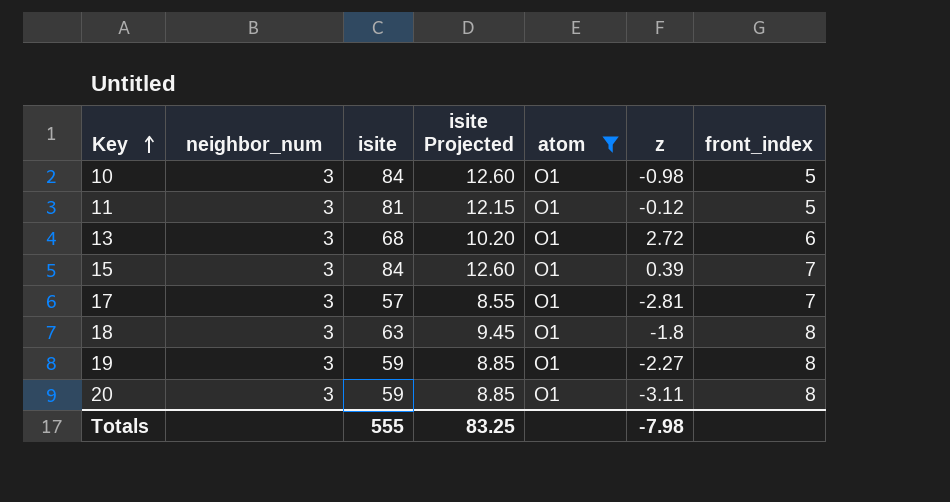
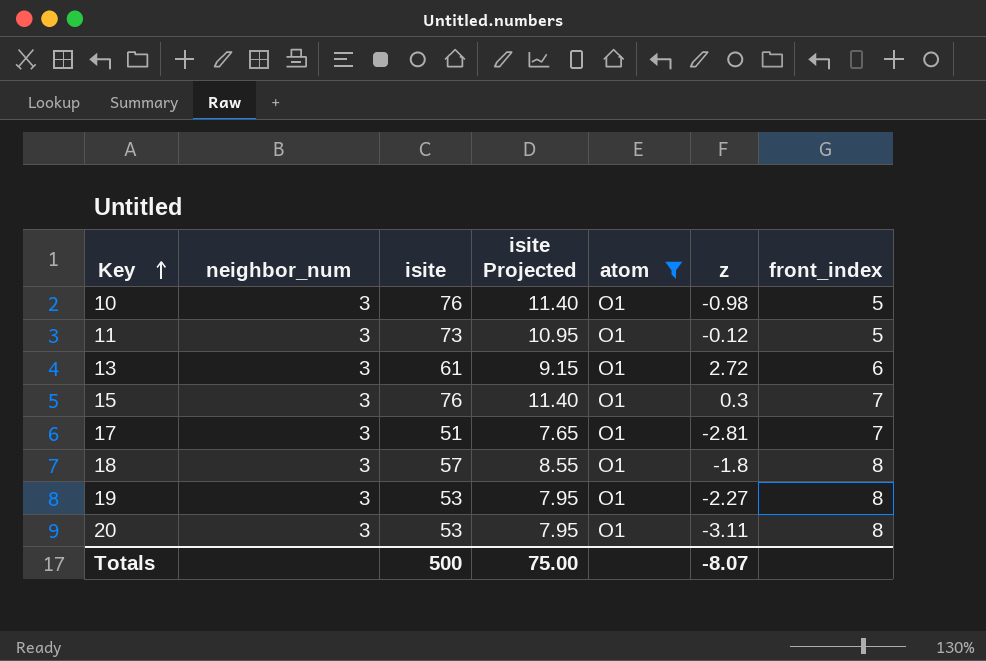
10 | isite: 84 -> 76
10 | isite Projected: 12.60 -> 11.40
11 | isite: 81 -> 73
11 | isite Projected: 12.15 -> 10.95
13 | isite: 68 -> 61
13 | isite Projected: 10.20 -> 9.15
15 | isite: 84 -> 76
15 | isite Projected: 12.60 -> 11.40
15 | z: 0.39 -> 0.3
17 | isite: 57 -> 51
17 | isite Projected: 8.55 -> 7.65
18 | isite: 63 -> 57
18 | isite Projected: 9.45 -> 8.55
19 | isite: 59 -> 53
19 | isite Projected: 8.85 -> 7.95
20 | isite: 59 -> 53
20 | isite Projected: 8.85 -> 7.95
Totals | isite: 555 -> 500
Totals | isite Projected: 83.25 -> 75.00
Totals | z: -7.98 -> -8.07

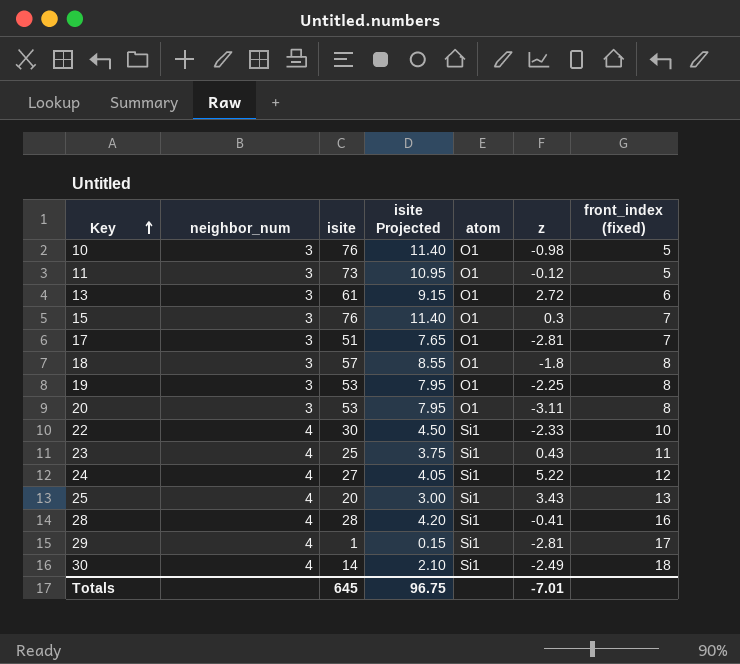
filter: atom = O1 -> none
column name: front_index -> front_index (fixed)
19 | z: -2.27 -> -2.25
Totals | isite: 500 -> 645
Totals | isite Projected: 75.00 -> 96.75
Totals | z: -8.07 -> -7.01

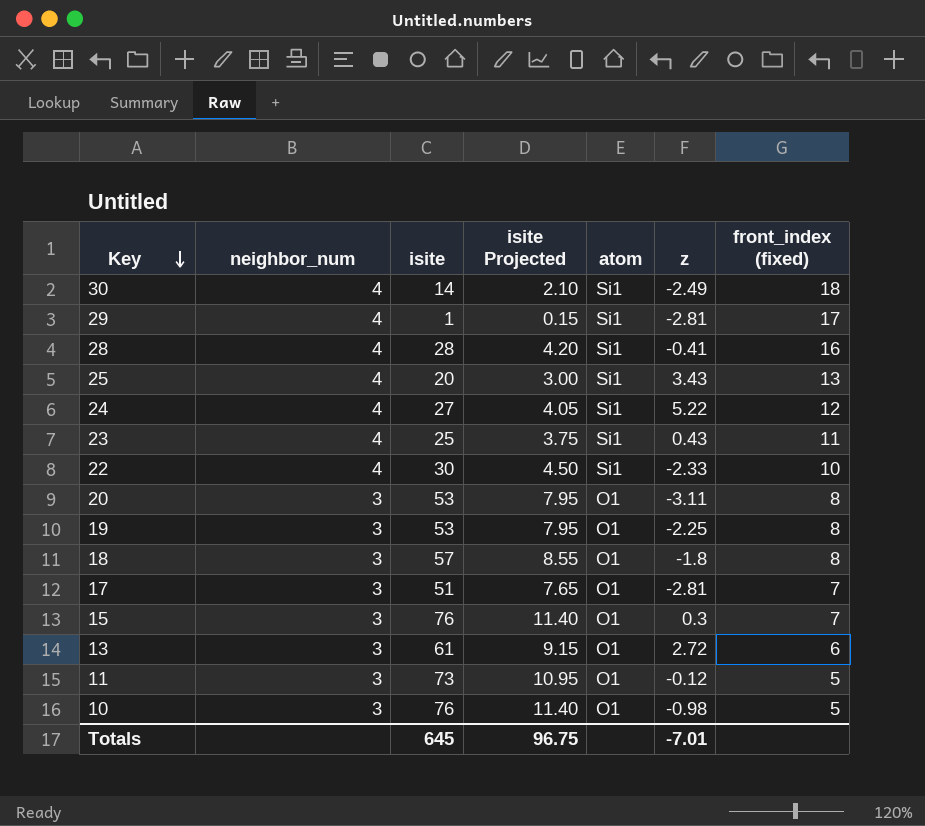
row order: Key ascending -> Key descending

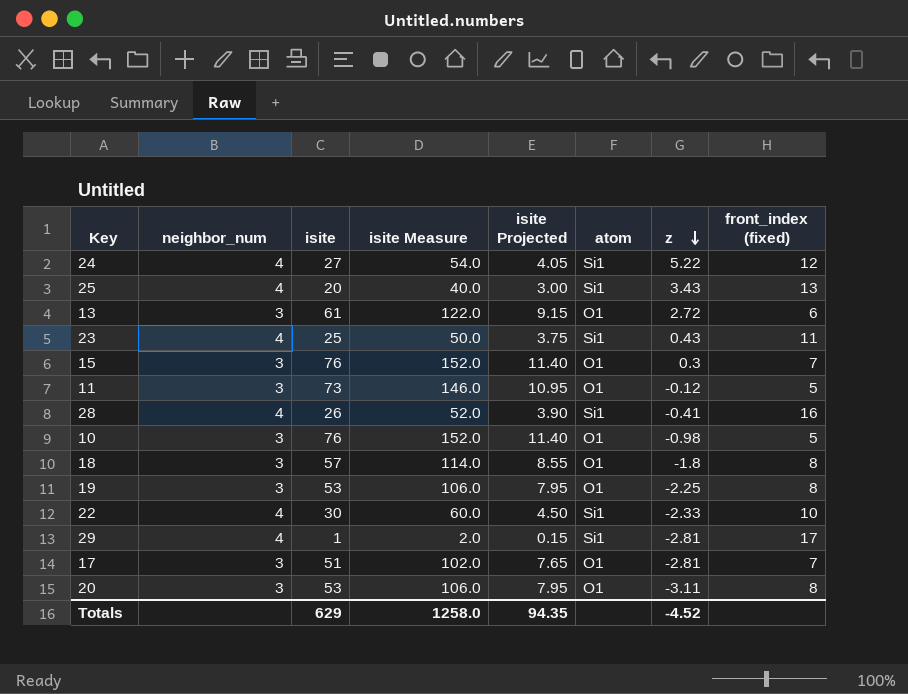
row order: Key descending -> z descending
column isite Measure | formula: none -> [isite] * 2
row 30: 4 | 14 | 2.10 | Si1 | -2.49 | 18 -> none
28 | isite: 28 -> 26
28 | isite Projected: 4.20 -> 3.90
Totals | isite: 645 -> 629
Totals | isite Projected: 96.75 -> 94.35
Totals | z: -7.01 -> -4.52

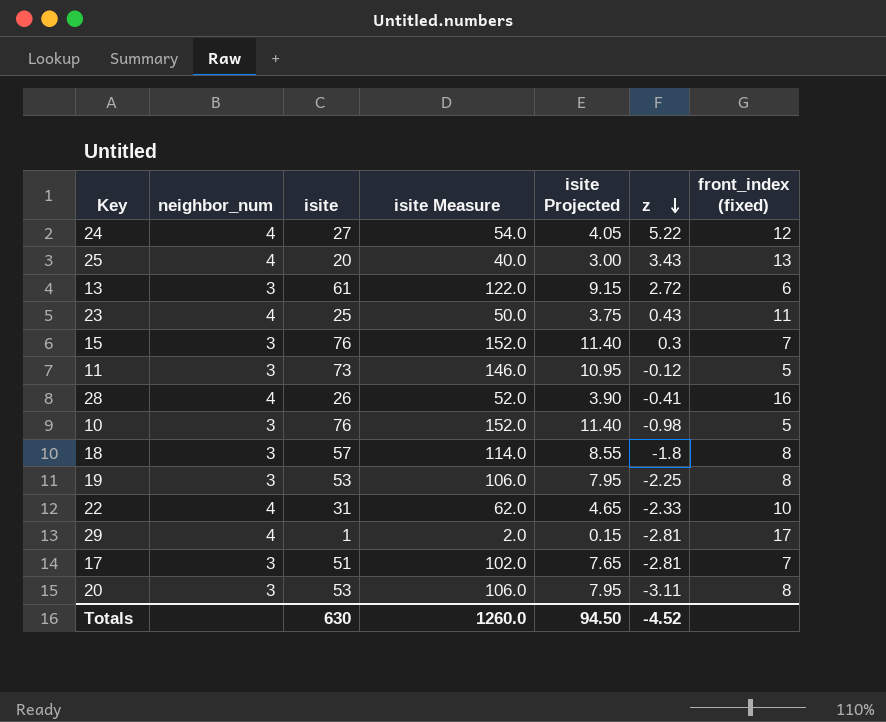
column atom | position: 6 -> none
22 | isite: 30 -> 31
22 | isite Measure: 60.0 -> 62.0
22 | isite Projected: 4.50 -> 4.65
Totals | isite: 629 -> 630
Totals | isite Measure: 1258.0 -> 1260.0
Totals | isite Projected: 94.35 -> 94.50

